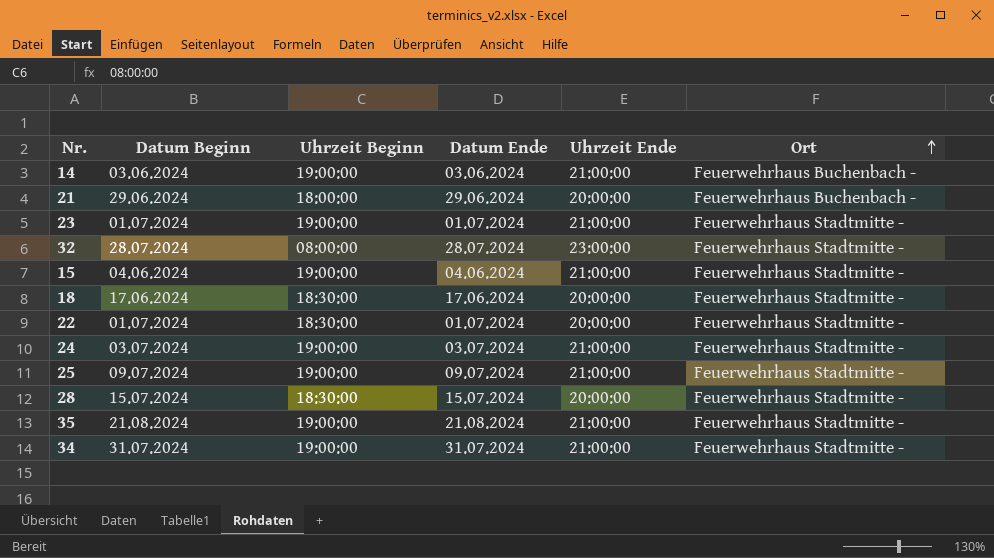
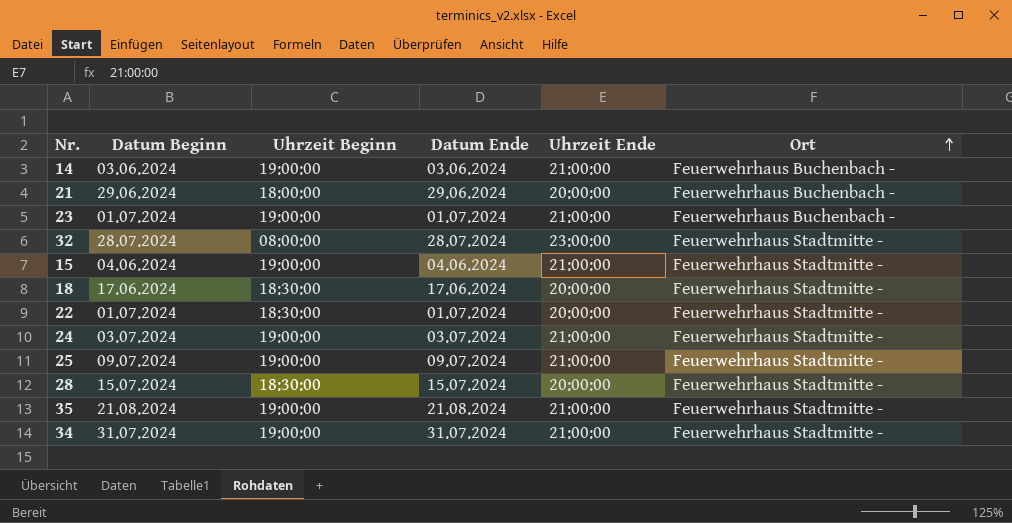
23 | Ort: Feuerwehrhaus Stadtmitte - -> Feuerwehrhaus Buchenbach -

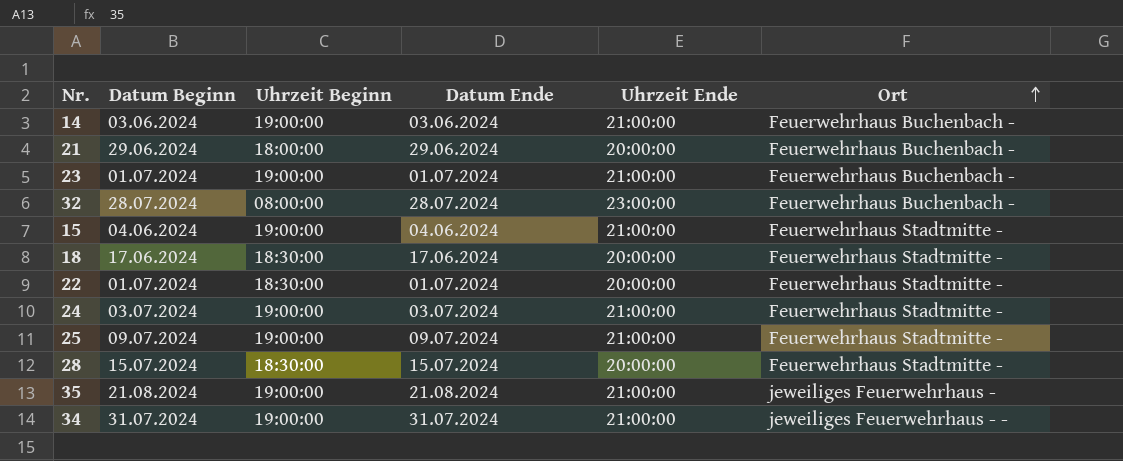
32 | Ort: Feuerwehrhaus Stadtmitte - -> Feuerwehrhaus Buchenbach -
35 | Ort: Feuerwehrhaus Stadtmitte - -> jeweiliges Feuerwehrhaus -
34 | Ort: Feuerwehrhaus Stadtmitte - -> jeweiliges Feuerwehrhaus - -

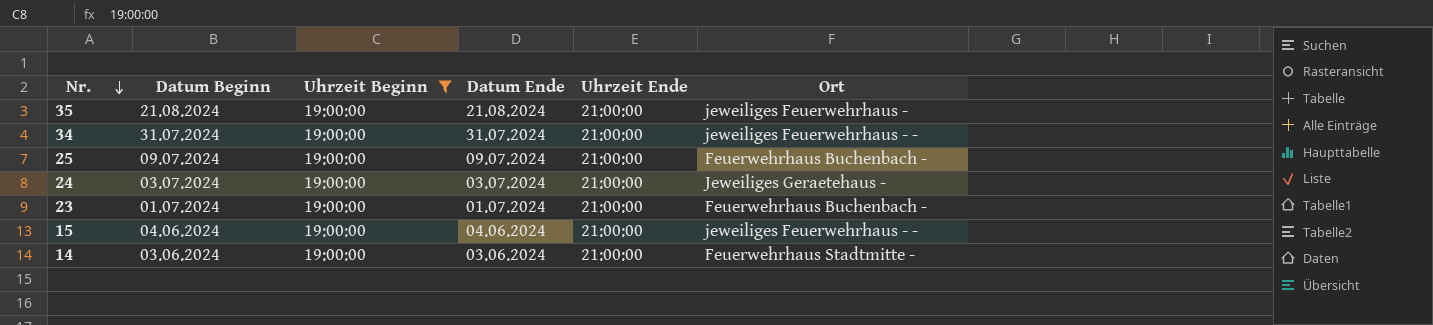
filter: none -> Uhrzeit Beginn = 19:00:00
row order: Ort ascending -> Nr. descending
25 | Ort: Feuerwehrhaus Stadtmitte - -> Feuerwehrhaus Buchenbach -
24 | Ort: Feuerwehrhaus Stadtmitte - -> Jeweiliges Geraetehaus -
15 | Ort: Feuerwehrhaus Stadtmitte - -> jeweiliges Feuerwehrhaus - -
14 | Ort: Feuerwehrhaus Buchenbach - -> Feuerwehrhaus Stadtmitte -

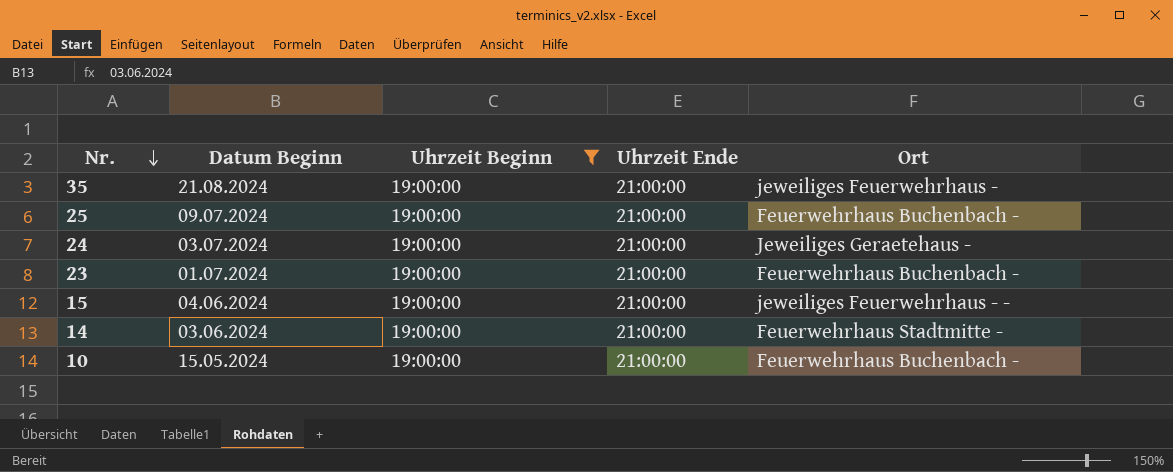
column Datum Ende | position: 4 -> none
row 34: 31.07.2024 | 19:00:00 | 31.07.2024 | 21:00:00 | jeweiliges Feuerwehrhaus - - -> none
row 10: none -> 15.05.2024 | 19:00:00 | 21:00:00 | Feuerwehrhaus Buchenbach -

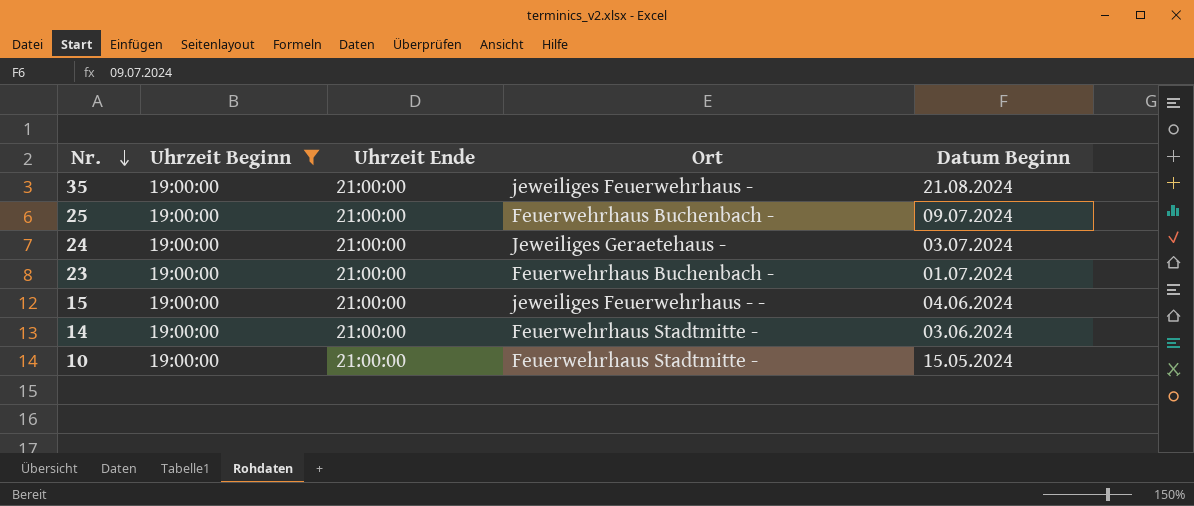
column Datum Beginn | position: 2 -> 5
10 | Ort: Feuerwehrhaus Buchenbach - -> Feuerwehrhaus Stadtmitte -

